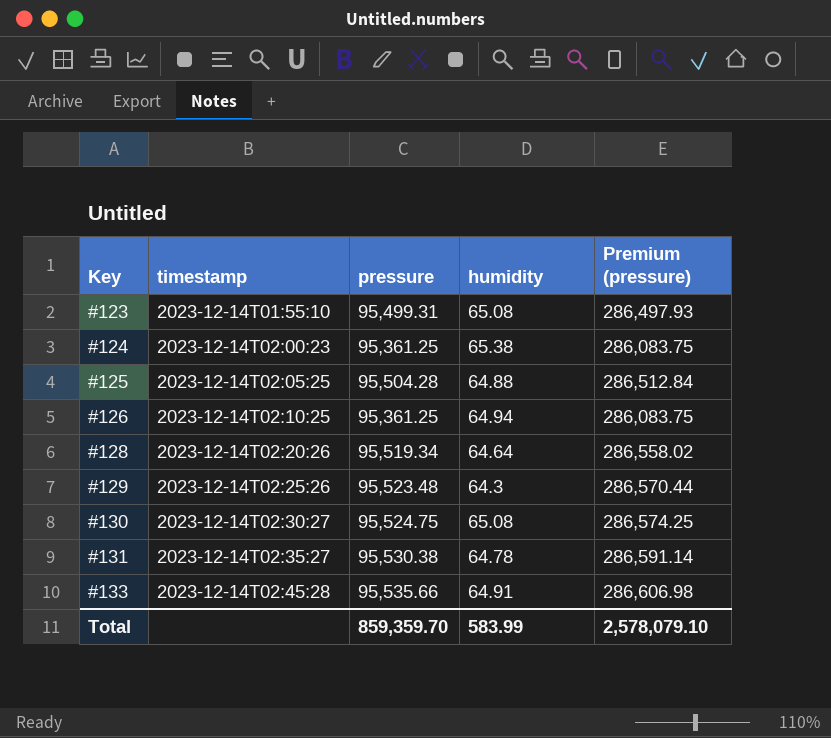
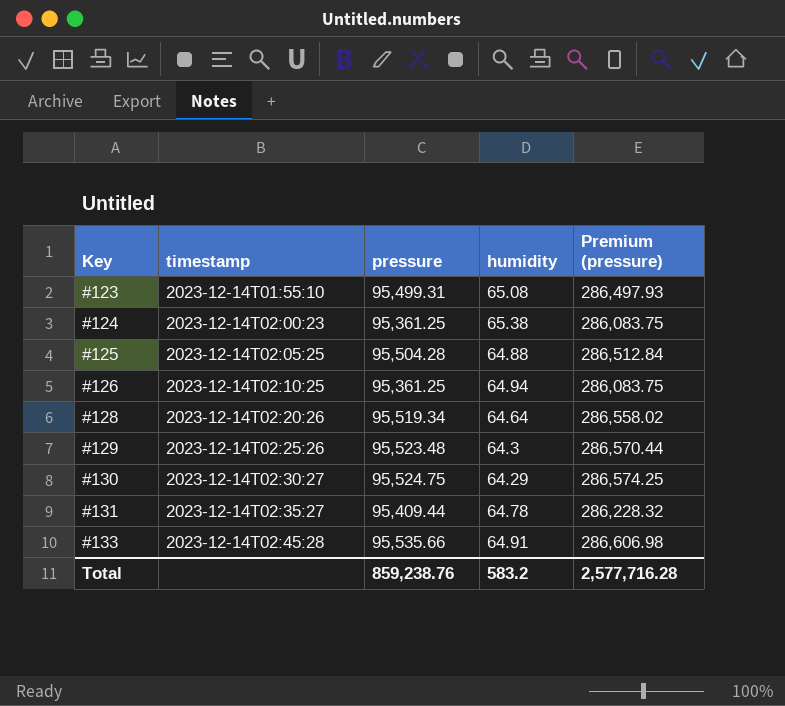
#130 | humidity: 65.08 -> 64.29
#131 | pressure: 95,530.38 -> 95,409.44
#131 | Premium (pressure): 286,591.14 -> 286,228.32
Total | pressure: 859,359.70 -> 859,238.76
Total | humidity: 583.99 -> 583.2
Total | Premium (pressure): 2,578,079.10 -> 2,577,716.28

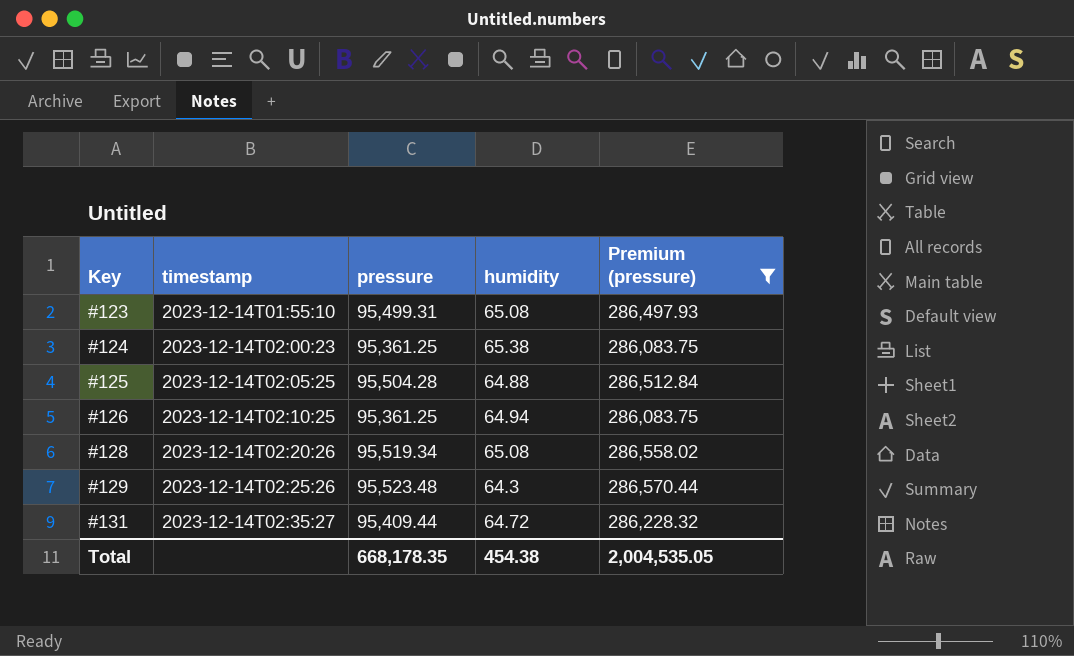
filter: none -> Premium (pressure) <= 286,570.44
#128 | humidity: 64.64 -> 65.08
#131 | humidity: 64.78 -> 64.72
Total | pressure: 859,238.76 -> 668,178.35
Total | humidity: 583.2 -> 454.38
Total | Premium (pressure): 2,577,716.28 -> 2,004,535.05

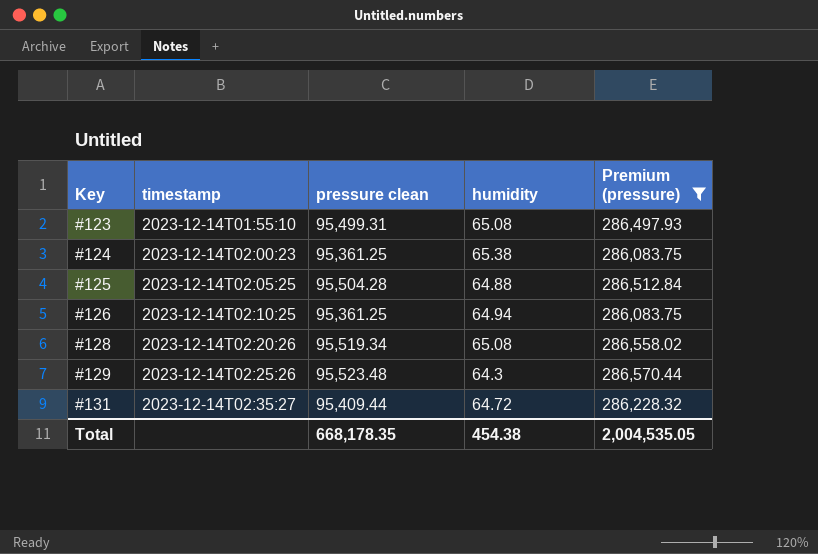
column name: pressure -> pressure clean

